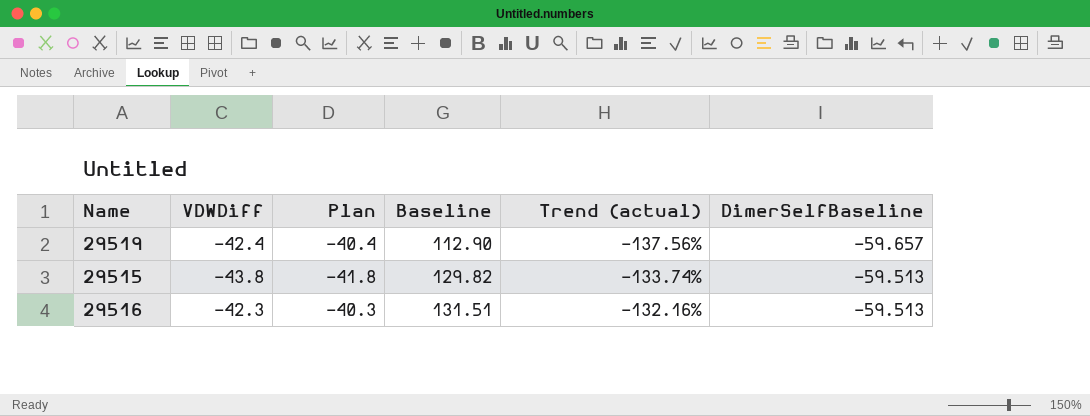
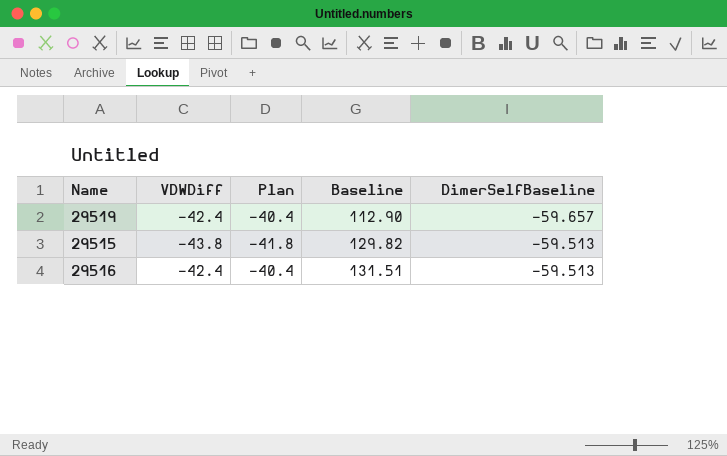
column Trend (actual) | formula: ([VDWDiff] - [Baseline]) / [Baseline] -> none
29516 | VDWDiff: -42.3 -> -42.4
29516 | Plan: -40.3 -> -40.4

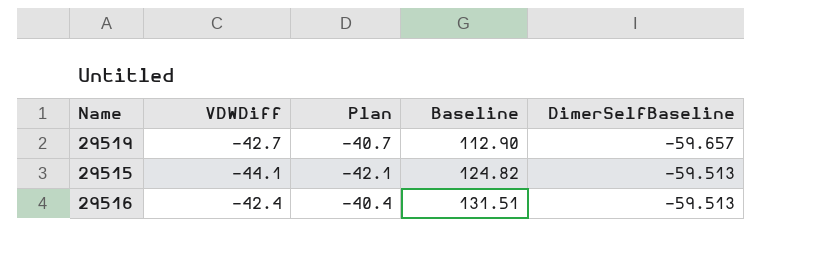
29519 | VDWDiff: -42.4 -> -42.7
29519 | Plan: -40.4 -> -40.7
29515 | VDWDiff: -43.8 -> -44.1
29515 | Plan: -41.8 -> -42.1
29515 | Baseline: 129.82 -> 124.82

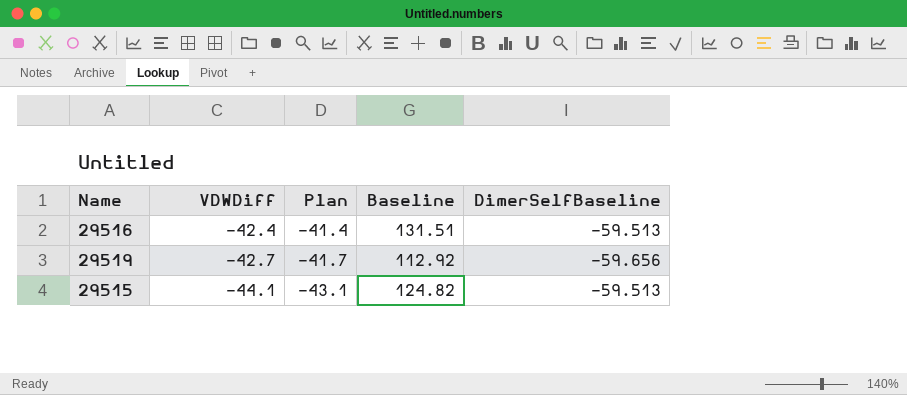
row order: Baseline ascending -> VDWDiff descending
column Plan | formula: [VDWDiff] + 2 -> [VDWDiff] + 1
29519 | Baseline: 112.90 -> 112.92
29519 | DimerSelfBaseline: -59.657 -> -59.656

